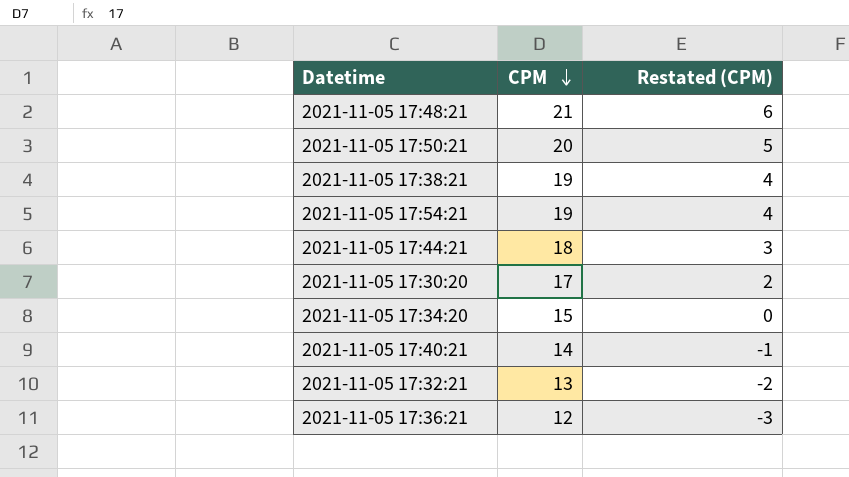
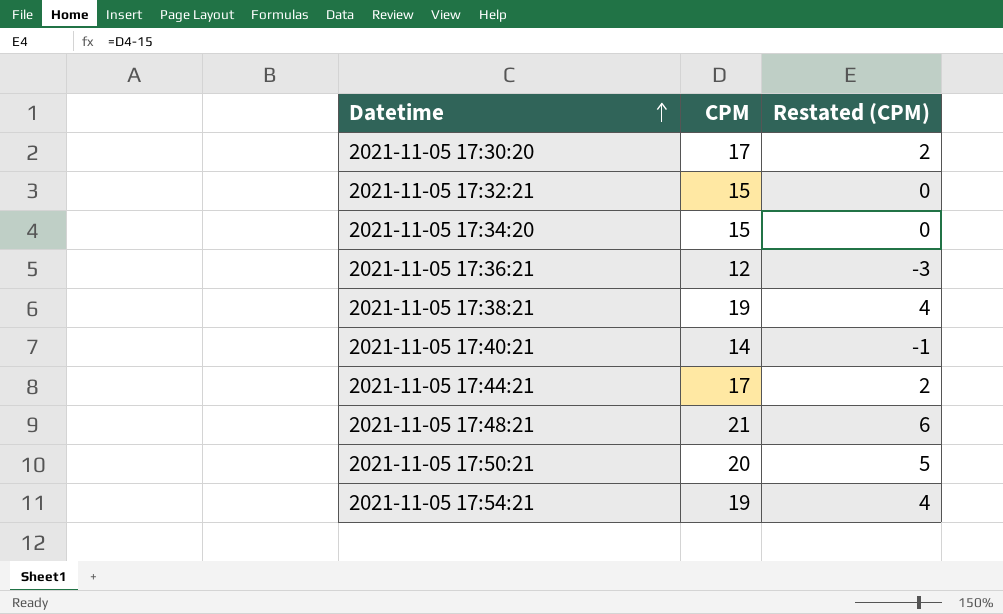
row order: CPM descending -> Datetime ascending
2021-11-05 17:32:21 | CPM: 13 -> 15
2021-11-05 17:32:21 | Restated (CPM): -2 -> 0
2021-11-05 17:44:21 | CPM: 18 -> 17
2021-11-05 17:44:21 | Restated (CPM): 3 -> 2

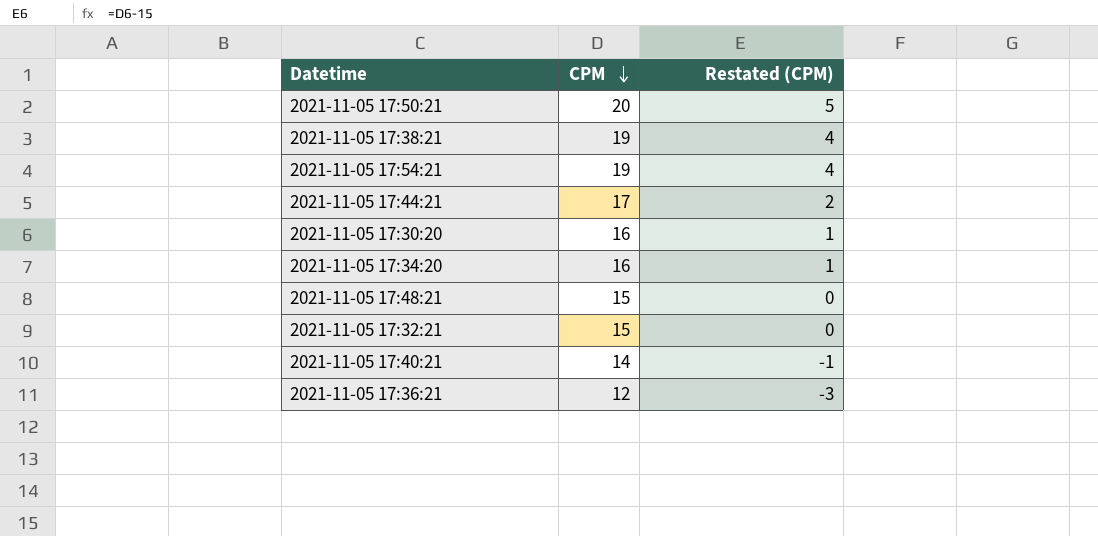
row order: Datetime ascending -> CPM descending
2021-11-05 17:30:20 | CPM: 17 -> 16
2021-11-05 17:30:20 | Restated (CPM): 2 -> 1
2021-11-05 17:34:20 | CPM: 15 -> 16
2021-11-05 17:34:20 | Restated (CPM): 0 -> 1
2021-11-05 17:48:21 | CPM: 21 -> 15
2021-11-05 17:48:21 | Restated (CPM): 6 -> 0

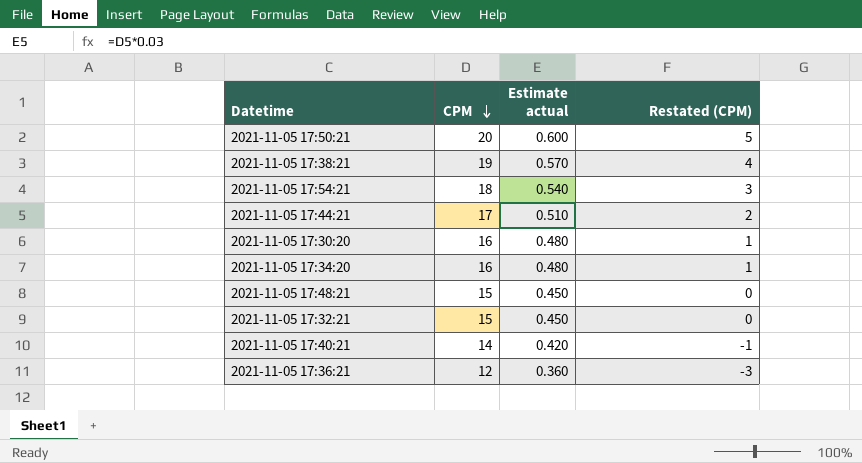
column Estimate actual | formula: none -> [CPM] * 0.03
2021-11-05 17:54:21 | CPM: 19 -> 18
2021-11-05 17:54:21 | Restated (CPM): 4 -> 3

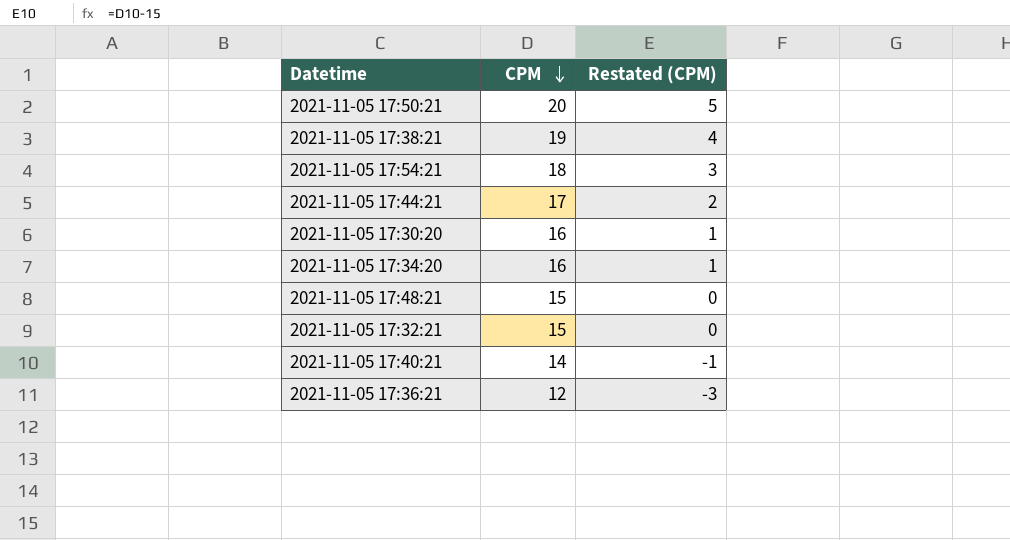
column Estimate actual | formula: [CPM] * 0.03 -> none

